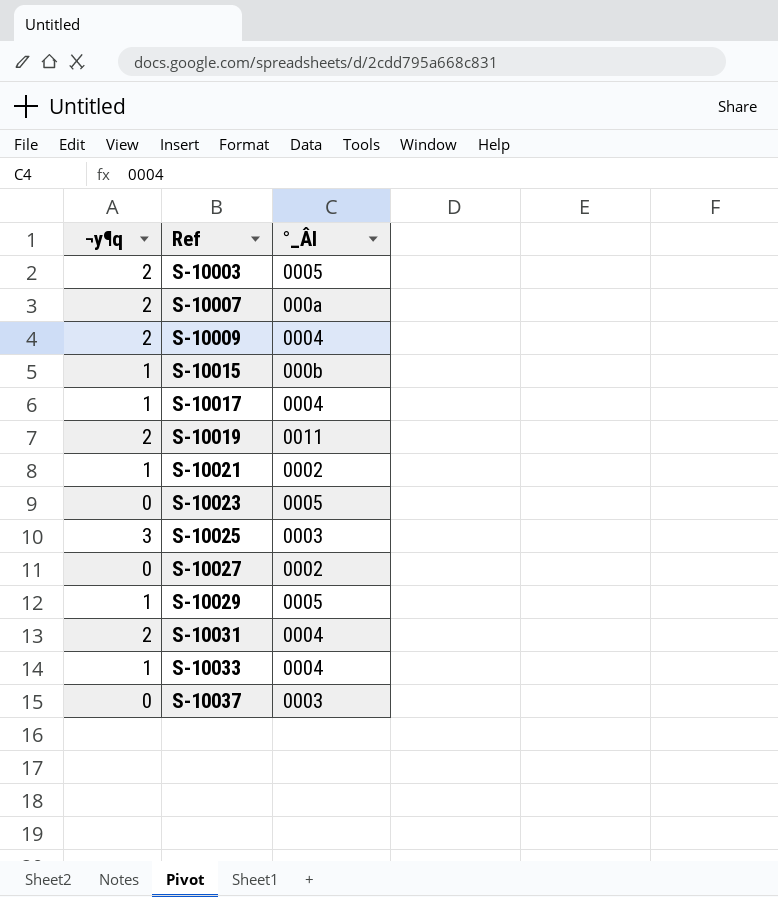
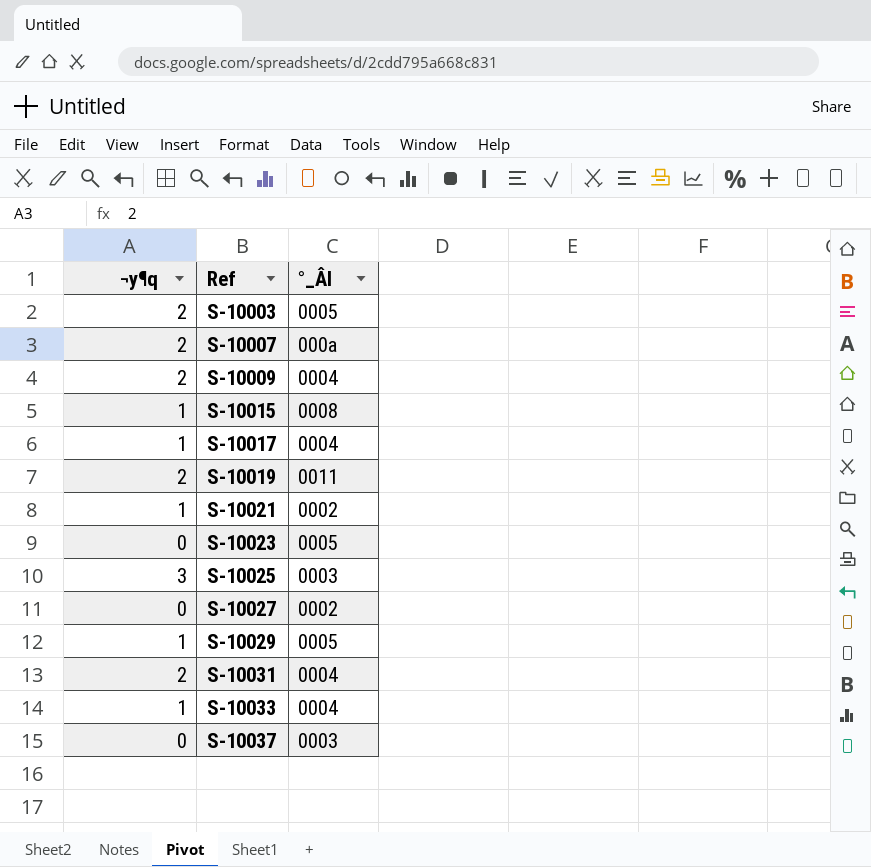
S-10015 | °_ÂI: 000b -> 0008

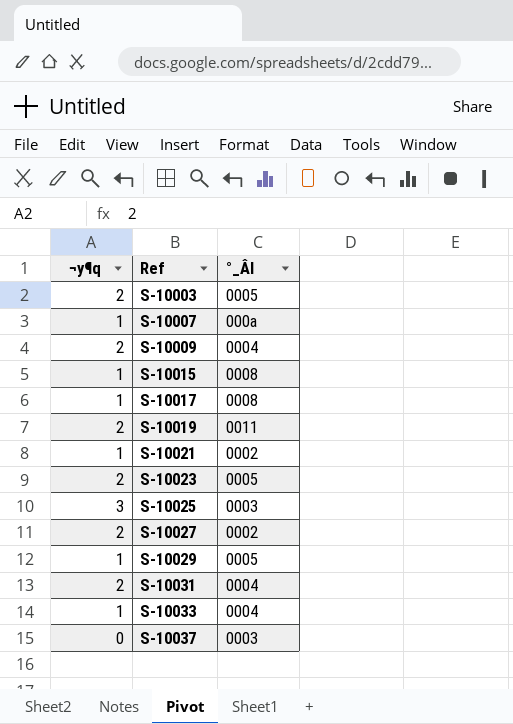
S-10007 | ¬y¶q: 2 -> 1
S-10017 | °_ÂI: 0004 -> 0008
S-10023 | ¬y¶q: 0 -> 2
S-10027 | ¬y¶q: 0 -> 2

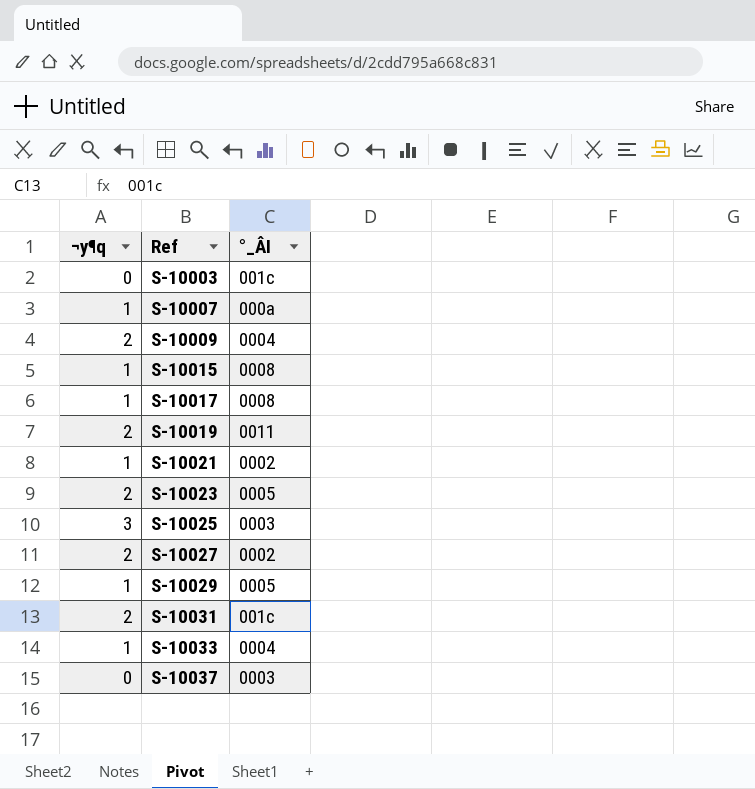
S-10003 | ¬y¶q: 2 -> 0
S-10003 | °_ÂI: 0005 -> 001c
S-10031 | °_ÂI: 0004 -> 001c

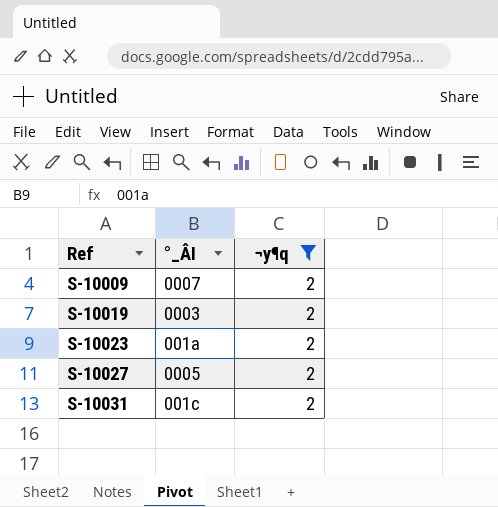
filter: none -> ¬y¶q = 2
column ¬y¶q | position: 1 -> 3
S-10009 | °_ÂI: 0004 -> 0007
S-10019 | °_ÂI: 0011 -> 0003
S-10023 | °_ÂI: 0005 -> 001a
S-10027 | °_ÂI: 0002 -> 0005

